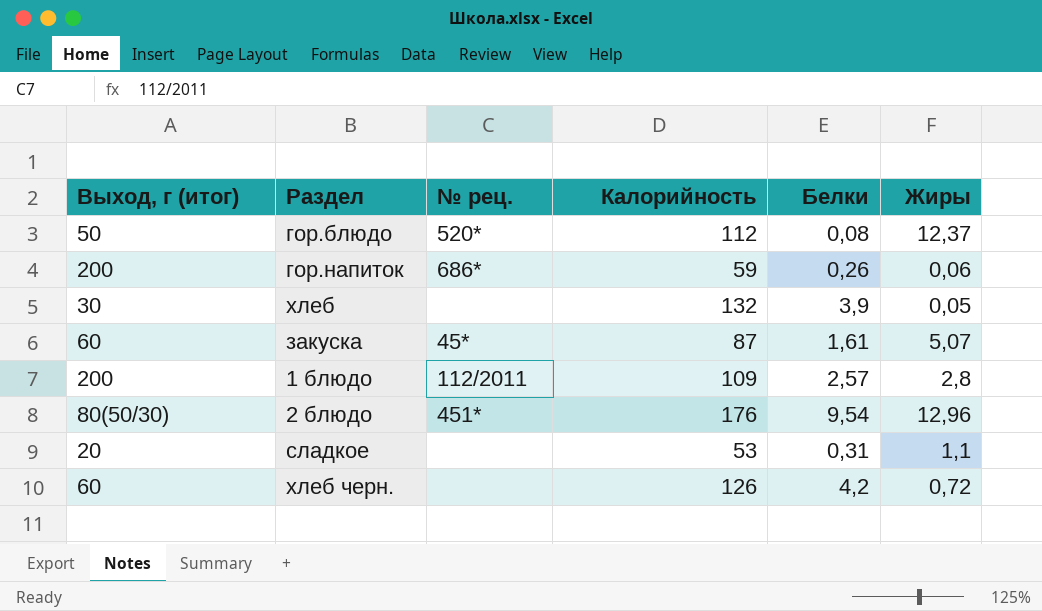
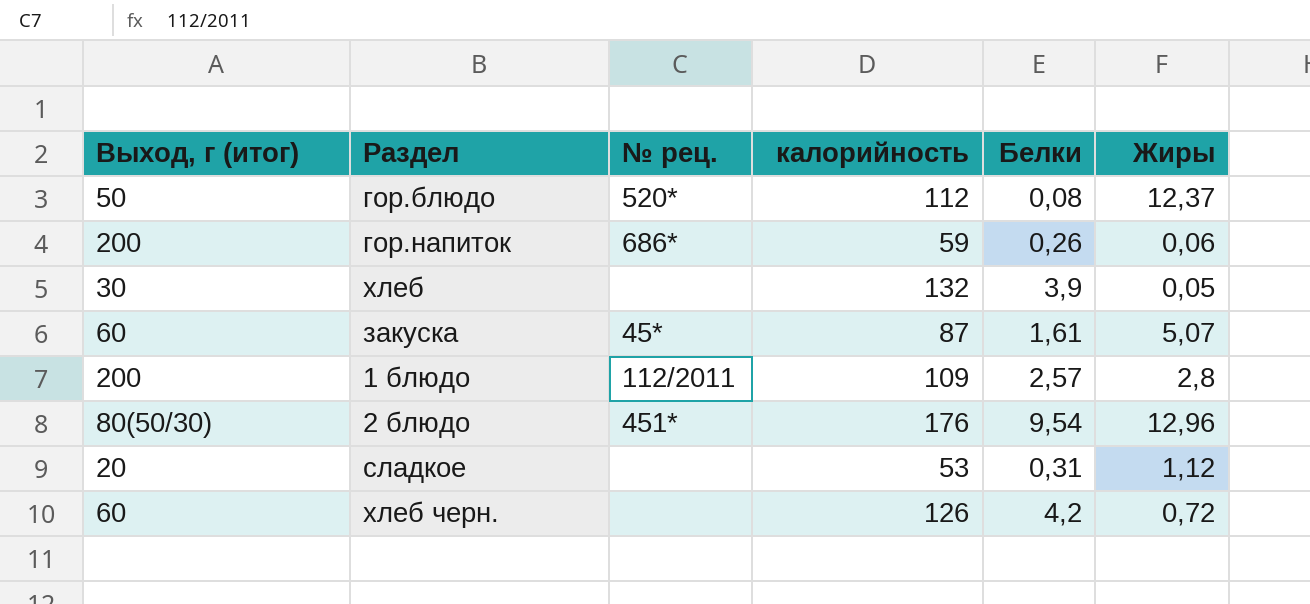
column name: Калорийность -> калорийность
сладкое | Жиры: 1,1 -> 1,12

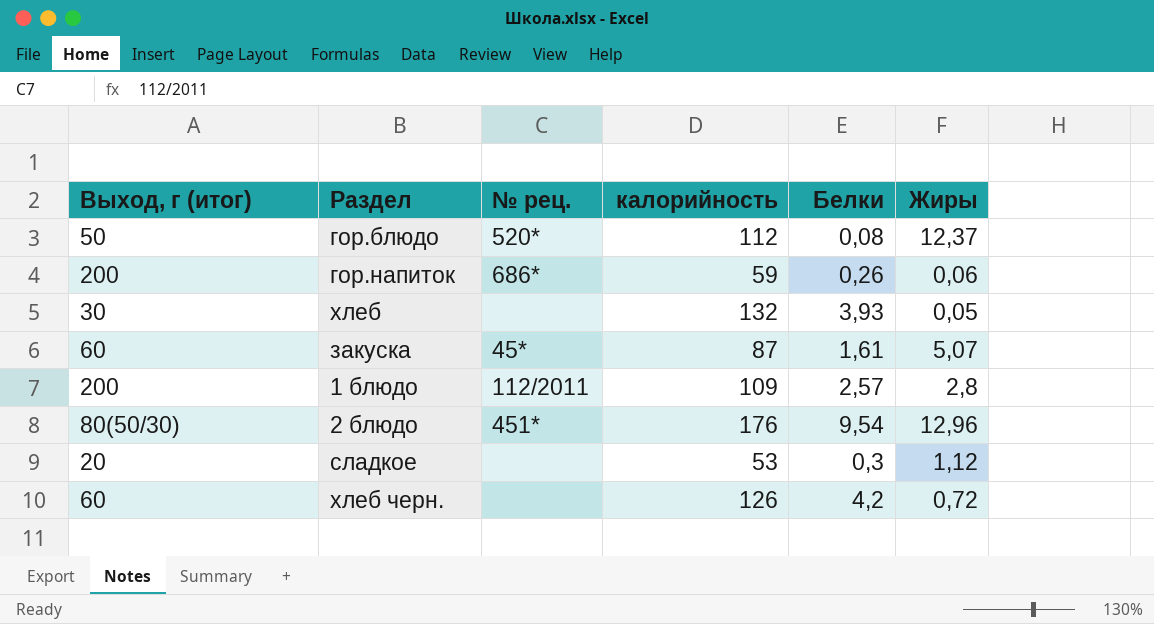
хлеб | Белки: 3,9 -> 3,93
сладкое | Белки: 0,31 -> 0,3

